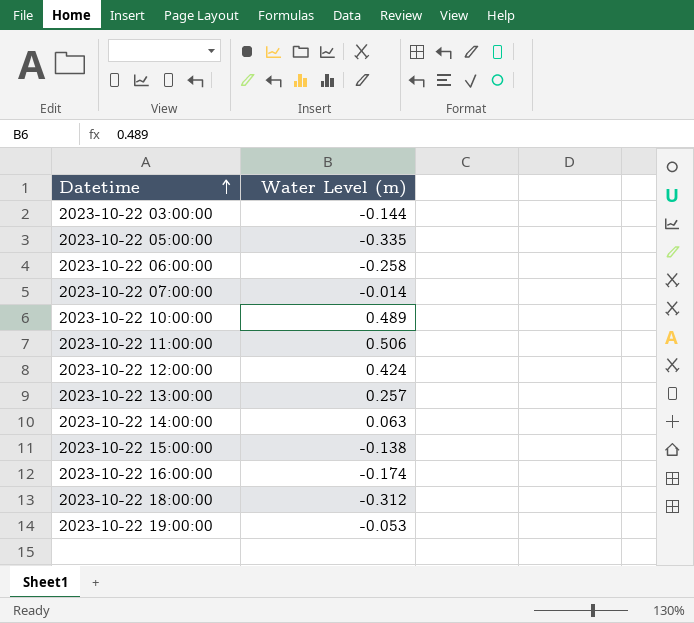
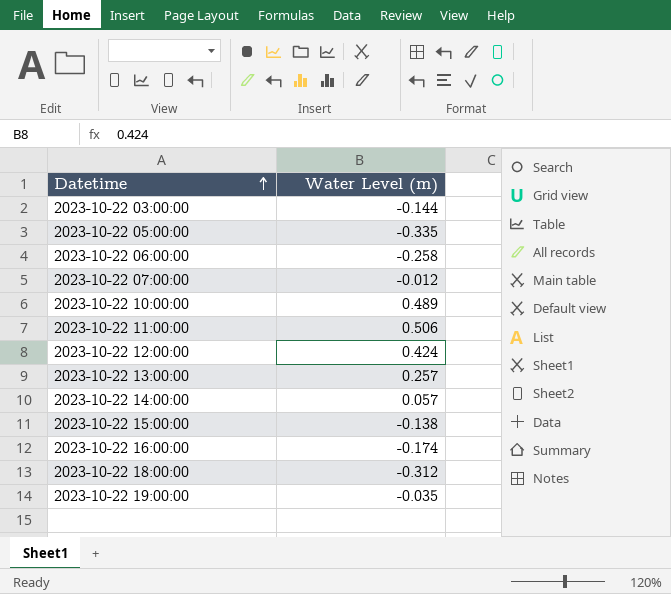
2023-10-22 07:00:00 | Water Level (m): -0.014 -> -0.012
2023-10-22 14:00:00 | Water Level (m): 0.063 -> 0.057
2023-10-22 19:00:00 | Water Level (m): -0.053 -> -0.035

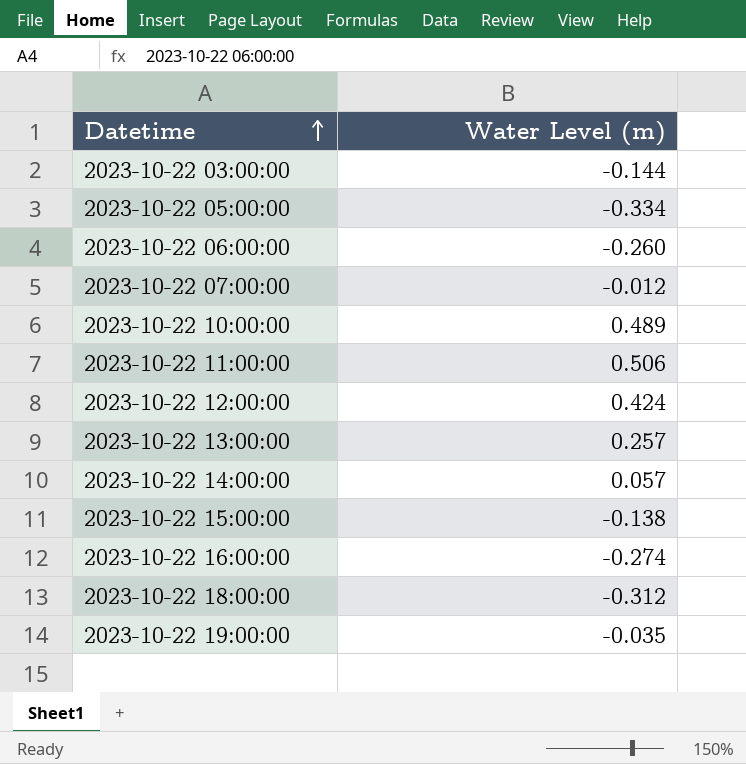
2023-10-22 05:00:00 | Water Level (m): -0.335 -> -0.334
2023-10-22 06:00:00 | Water Level (m): -0.258 -> -0.260
2023-10-22 16:00:00 | Water Level (m): -0.174 -> -0.274

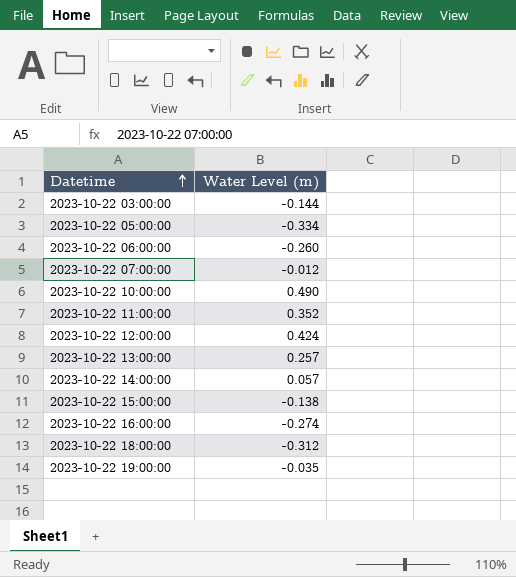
2023-10-22 10:00:00 | Water Level (m): 0.489 -> 0.490
2023-10-22 11:00:00 | Water Level (m): 0.506 -> 0.352

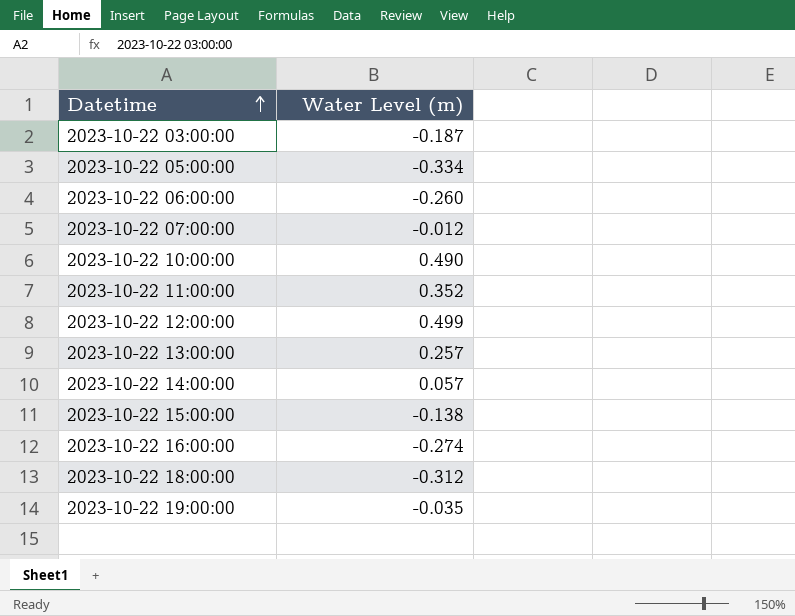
2023-10-22 03:00:00 | Water Level (m): -0.144 -> -0.187
2023-10-22 12:00:00 | Water Level (m): 0.424 -> 0.499

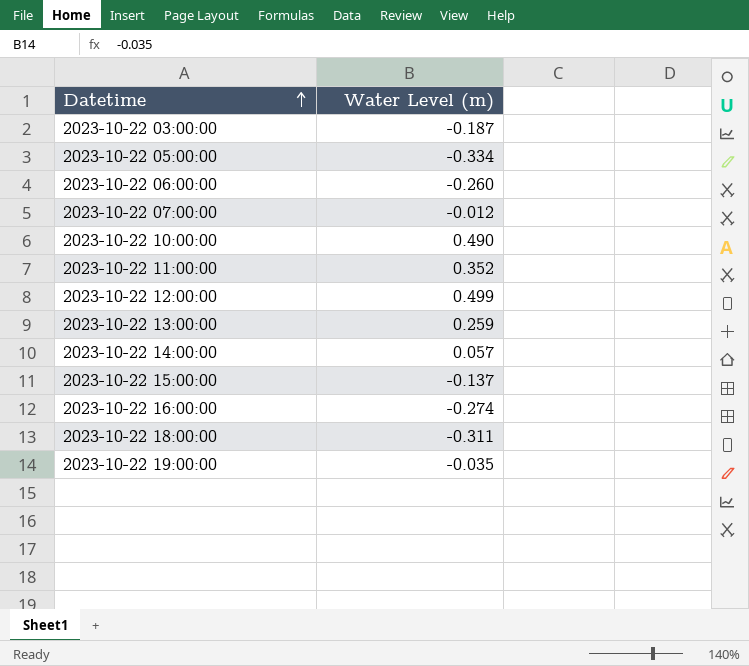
2023-10-22 13:00:00 | Water Level (m): 0.257 -> 0.259
2023-10-22 15:00:00 | Water Level (m): -0.138 -> -0.137
2023-10-22 18:00:00 | Water Level (m): -0.312 -> -0.311

